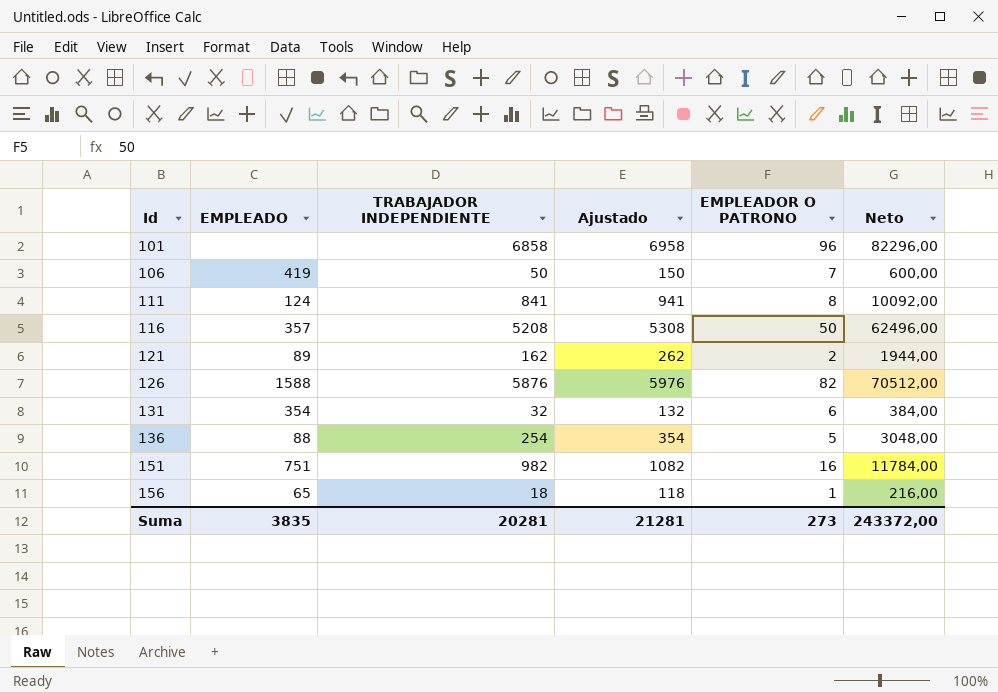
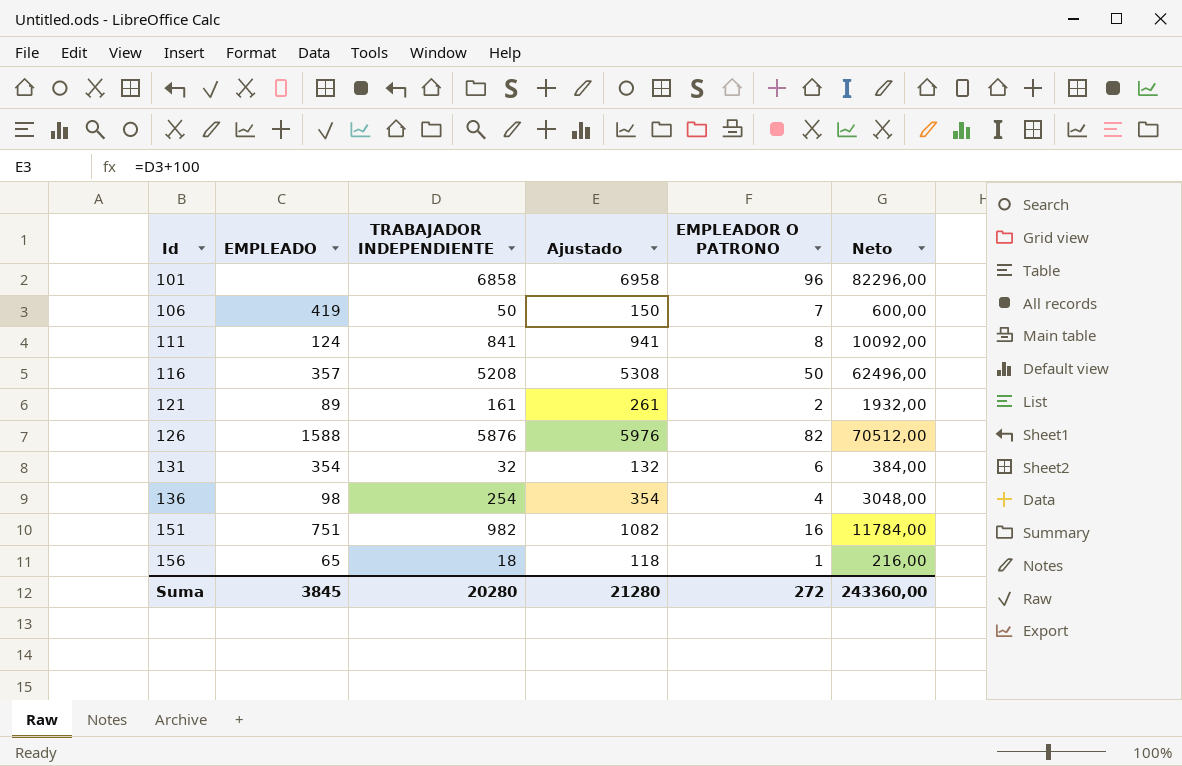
121 | TRABAJADOR INDEPENDIENTE: 162 -> 161
121 | Ajustado: 262 -> 261
121 | Neto: 1944,00 -> 1932,00
136 | EMPLEADO: 88 -> 98
136 | EMPLEADOR O PATRONO: 5 -> 4
Suma | EMPLEADO: 3835 -> 3845
Suma | TRABAJADOR INDEPENDIENTE: 20281 -> 20280
Suma | Ajustado: 21281 -> 21280
Suma | EMPLEADOR O PATRONO: 273 -> 272
Suma | Neto: 243372,00 -> 243360,00

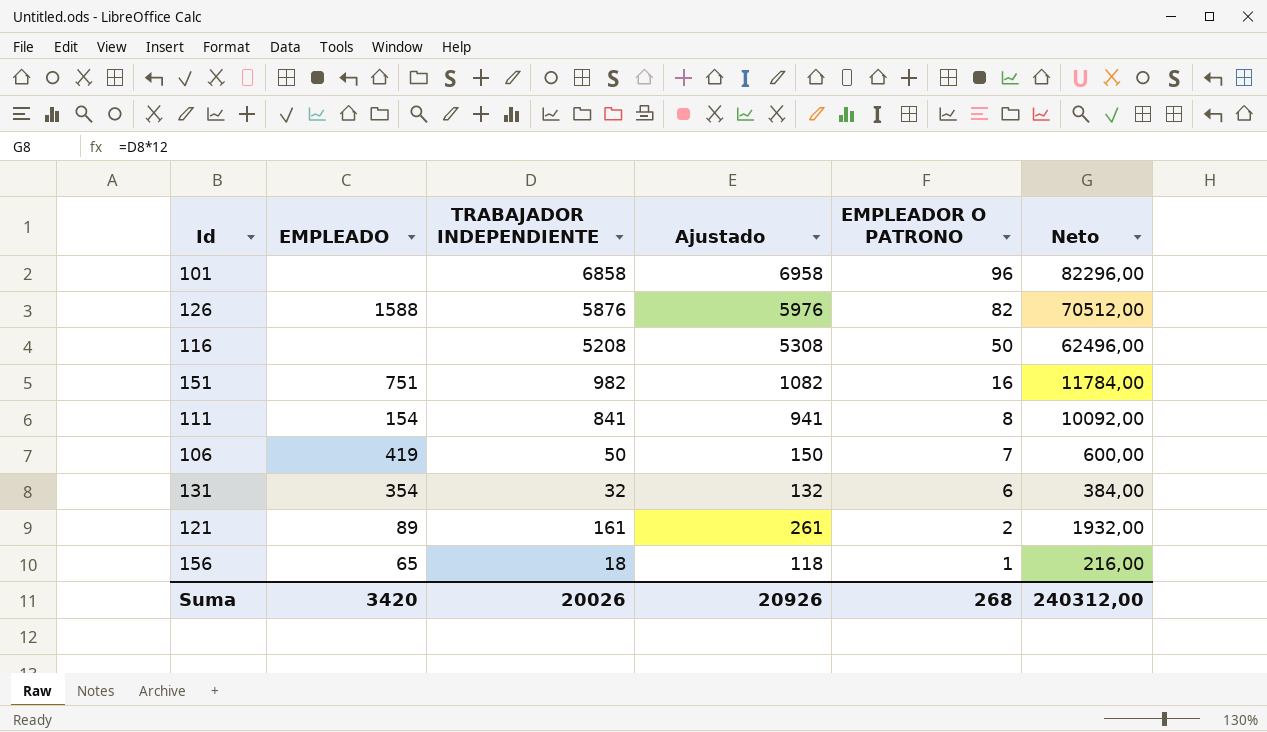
row order: Id ascending -> EMPLEADOR O PATRONO descending
row 136: 98 | 254 | 354 | 4 | 3048,00 -> none
116 | EMPLEADO: 357 -> none
111 | EMPLEADO: 124 -> 154
Suma | EMPLEADO: 3845 -> 3420
Suma | TRABAJADOR INDEPENDIENTE: 20280 -> 20026
Suma | Ajustado: 21280 -> 20926
Suma | EMPLEADOR O PATRONO: 272 -> 268
Suma | Neto: 243360,00 -> 240312,00

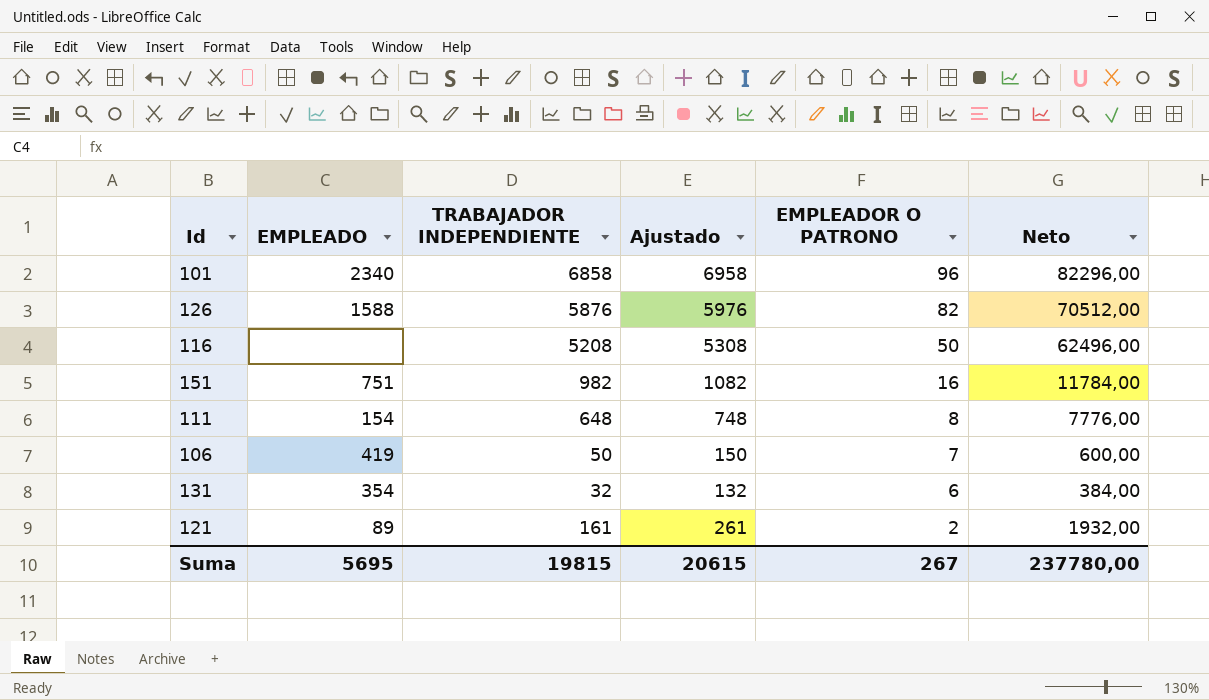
row 156: 65 | 18 | 118 | 1 | 216,00 -> none
101 | EMPLEADO: none -> 2340
111 | TRABAJADOR INDEPENDIENTE: 841 -> 648
111 | Ajustado: 941 -> 748
111 | Neto: 10092,00 -> 7776,00
Suma | EMPLEADO: 3420 -> 5695
Suma | TRABAJADOR INDEPENDIENTE: 20026 -> 19815
Suma | Ajustado: 20926 -> 20615
Suma | EMPLEADOR O PATRONO: 268 -> 267
Suma | Neto: 240312,00 -> 237780,00

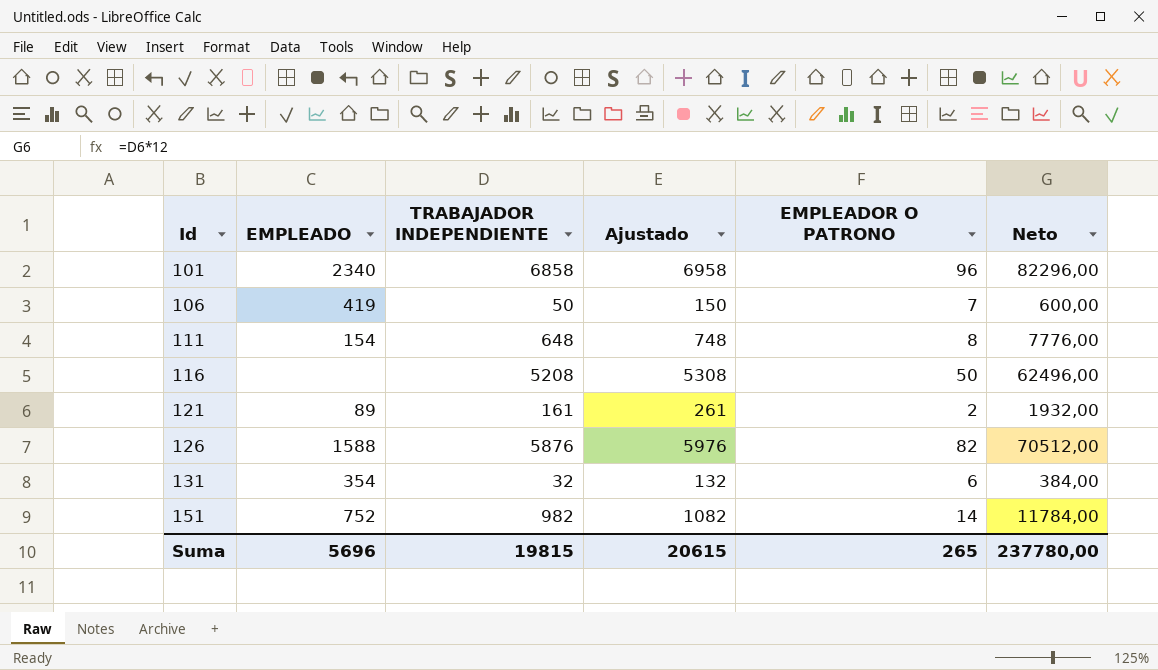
row order: EMPLEADOR O PATRONO descending -> Id ascending
151 | EMPLEADO: 751 -> 752
151 | EMPLEADOR O PATRONO: 16 -> 14
Suma | EMPLEADO: 5695 -> 5696
Suma | EMPLEADOR O PATRONO: 267 -> 265

